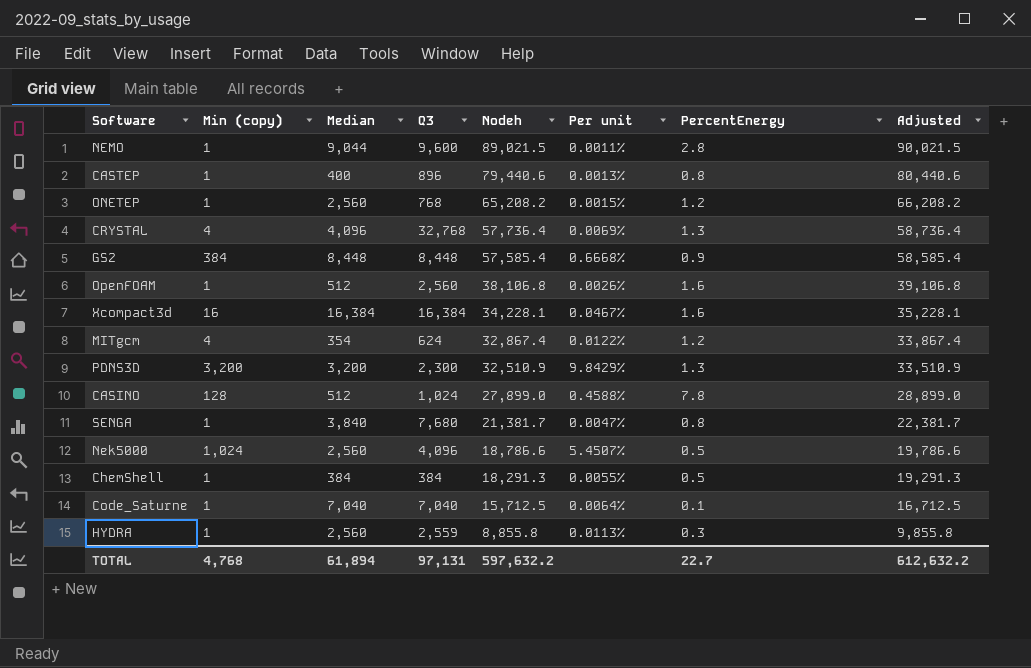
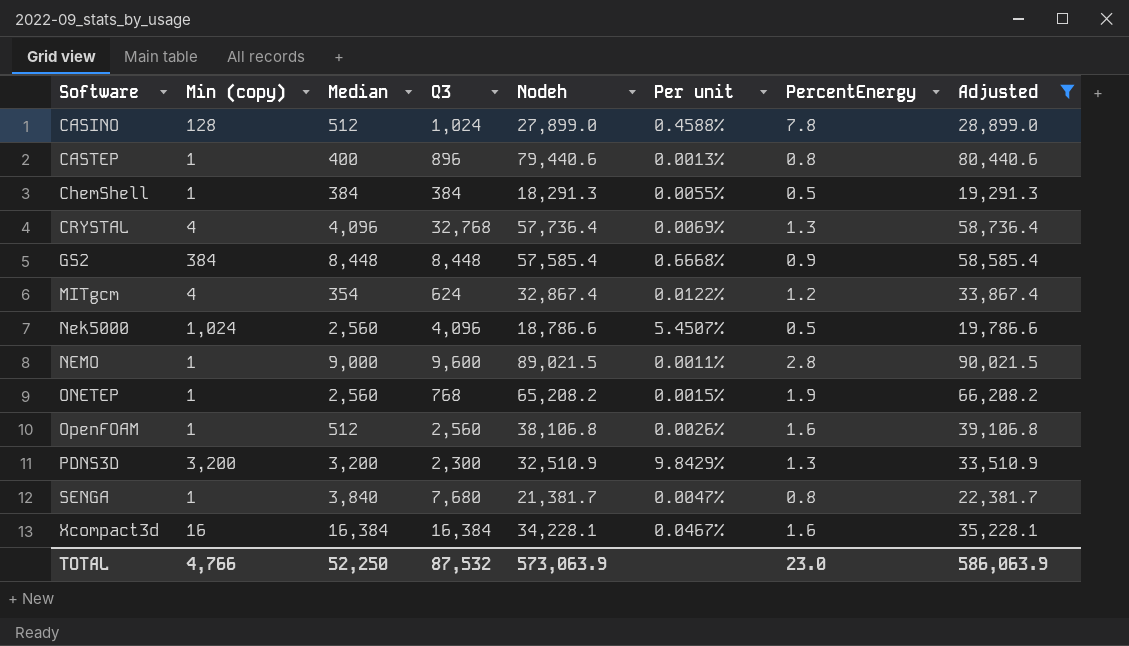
filter: none -> Adjusted >= 19,291.3
row order: Nodeh descending -> Software ascending
NEMO | Median: 9,044 -> 9,000
ONETEP | PercentEnergy: 1.2 -> 1.9
TOTAL | Min (copy): 4,768 -> 4,766
TOTAL | Median: 61,894 -> 52,250
TOTAL | Q3: 97,131 -> 87,532
TOTAL | Nodeh: 597,632.2 -> 573,063.9
TOTAL | PercentEnergy: 22.7 -> 23.0
TOTAL | Adjusted: 612,632.2 -> 586,063.9

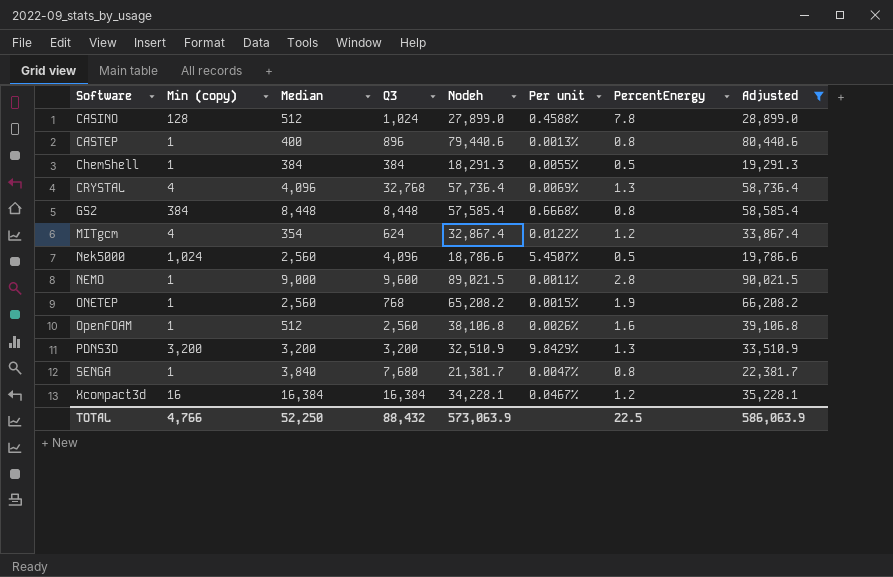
GS2 | PercentEnergy: 0.9 -> 0.8
PDNS3D | Q3: 2,300 -> 3,200
Xcompact3d | PercentEnergy: 1.6 -> 1.2
TOTAL | Q3: 87,532 -> 88,432
TOTAL | PercentEnergy: 23.0 -> 22.5

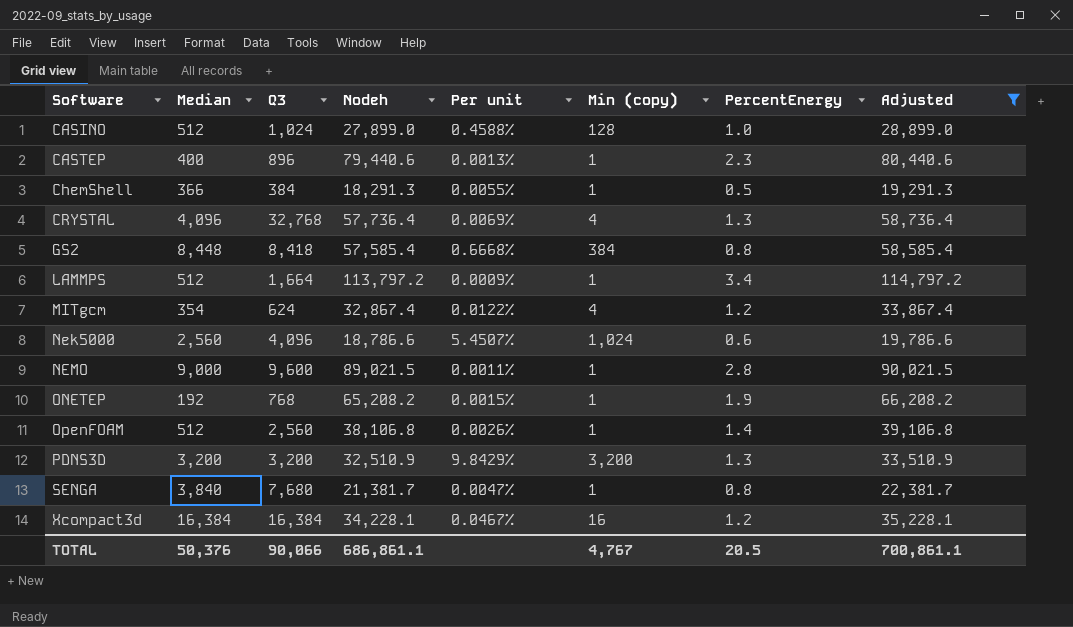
column Min (copy) | position: 2 -> 6
CASINO | PercentEnergy: 7.8 -> 1.0
CASTEP | PercentEnergy: 0.8 -> 2.3
ChemShell | Median: 384 -> 366
GS2 | Q3: 8,448 -> 8,418
row LAMMPS: none -> 512 | 1,664 | 113,797.2 | 0.0009% | 1 | 3.4 | 114,797.2
Nek5000 | PercentEnergy: 0.5 -> 0.6
ONETEP | Median: 2,560 -> 192
OpenFOAM | PercentEnergy: 1.6 -> 1.4
TOTAL | Median: 52,250 -> 50,376
TOTAL | Q3: 88,432 -> 90,066
TOTAL | Nodeh: 573,063.9 -> 686,861.1
TOTAL | Min (copy): 4,766 -> 4,767
TOTAL | PercentEnergy: 22.5 -> 20.5
TOTAL | Adjusted: 586,063.9 -> 700,861.1

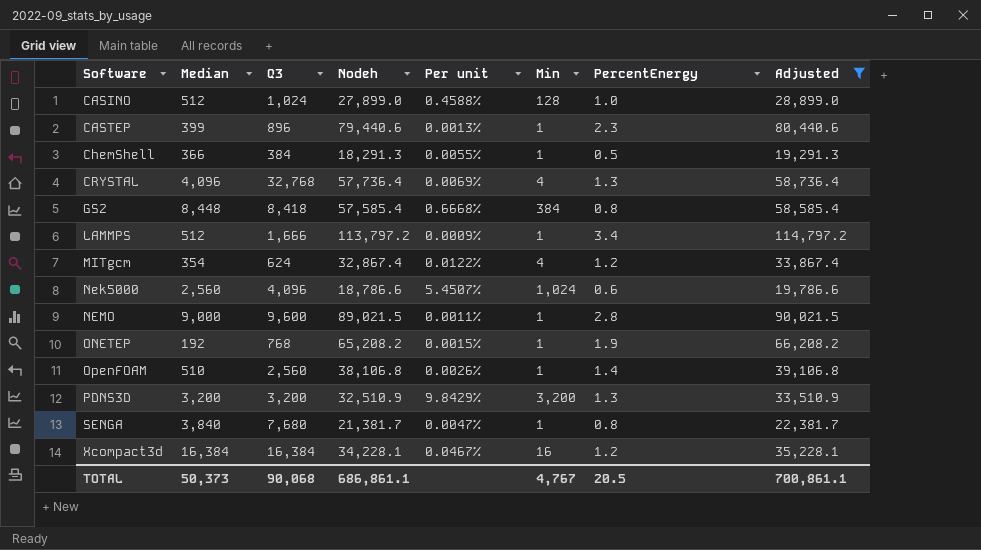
column name: Min (copy) -> Min
CASTEP | Median: 400 -> 399
LAMMPS | Q3: 1,664 -> 1,666
OpenFOAM | Median: 512 -> 510
TOTAL | Median: 50,376 -> 50,373
TOTAL | Q3: 90,066 -> 90,068

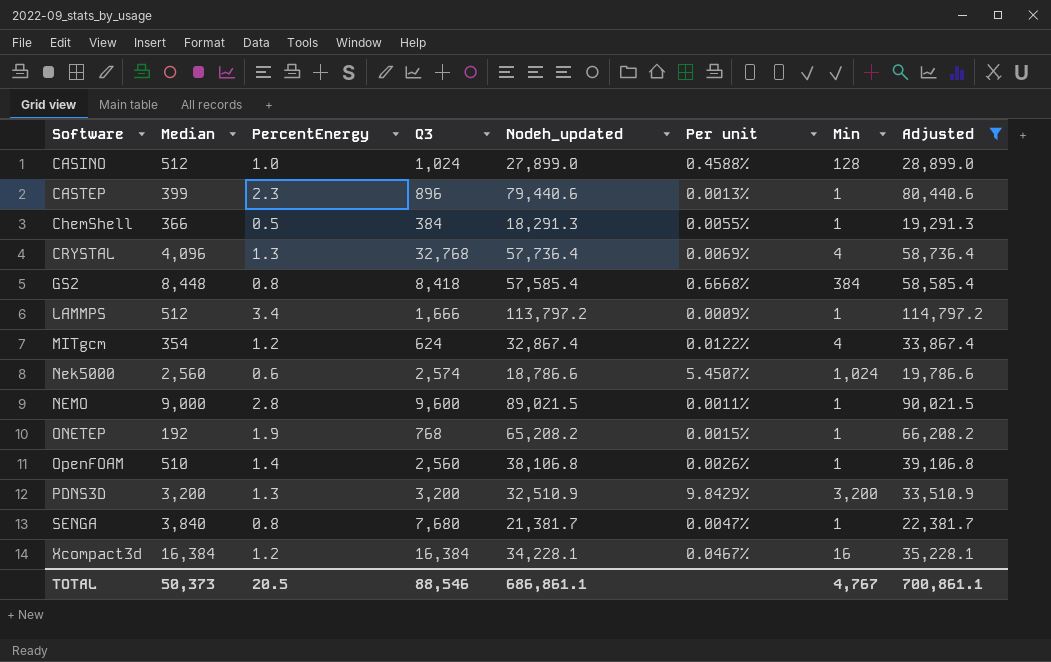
column PercentEnergy | position: 7 -> 3
column name: Nodeh -> Nodeh_updated
Nek5000 | Q3: 4,096 -> 2,574
TOTAL | Q3: 90,068 -> 88,546

